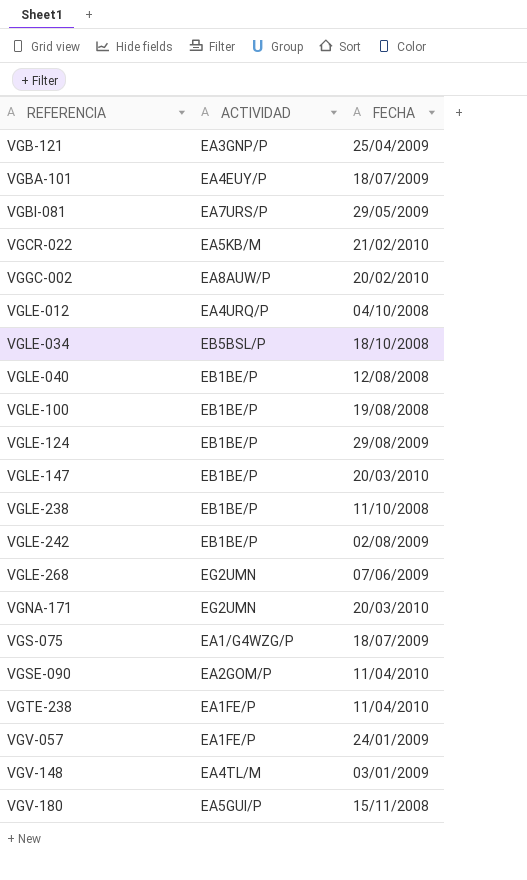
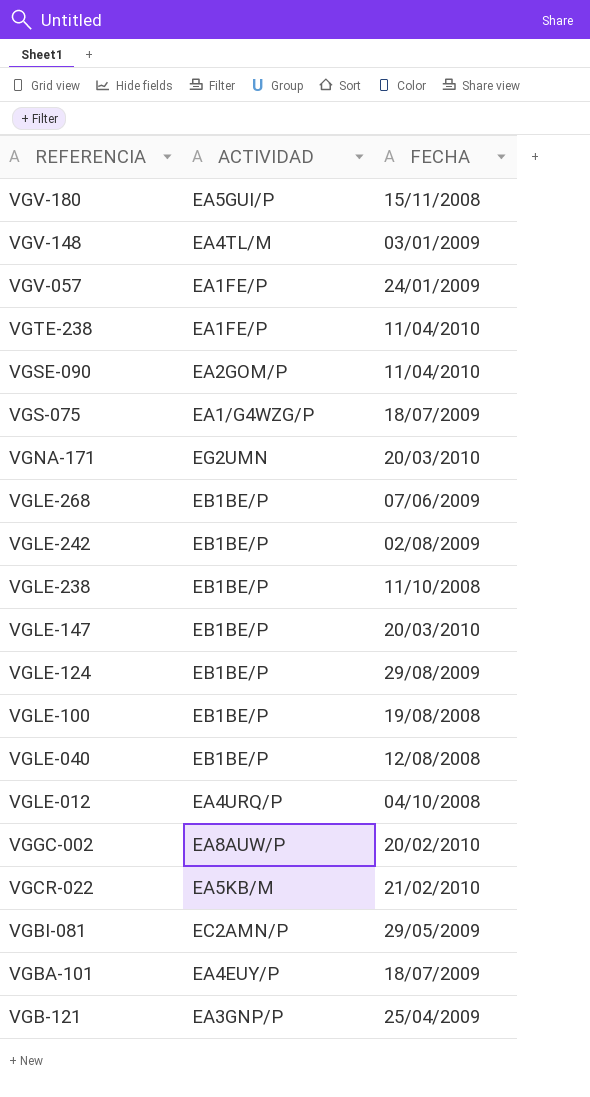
row order: REFERENCIA ascending -> REFERENCIA descending
row VGLE-034: EB5BSL/P | 18/10/2008 -> none
VGLE-268 | ACTIVIDAD: EG2UMN -> EB1BE/P
VGBI-081 | ACTIVIDAD: EA7URS/P -> EC2AMN/P

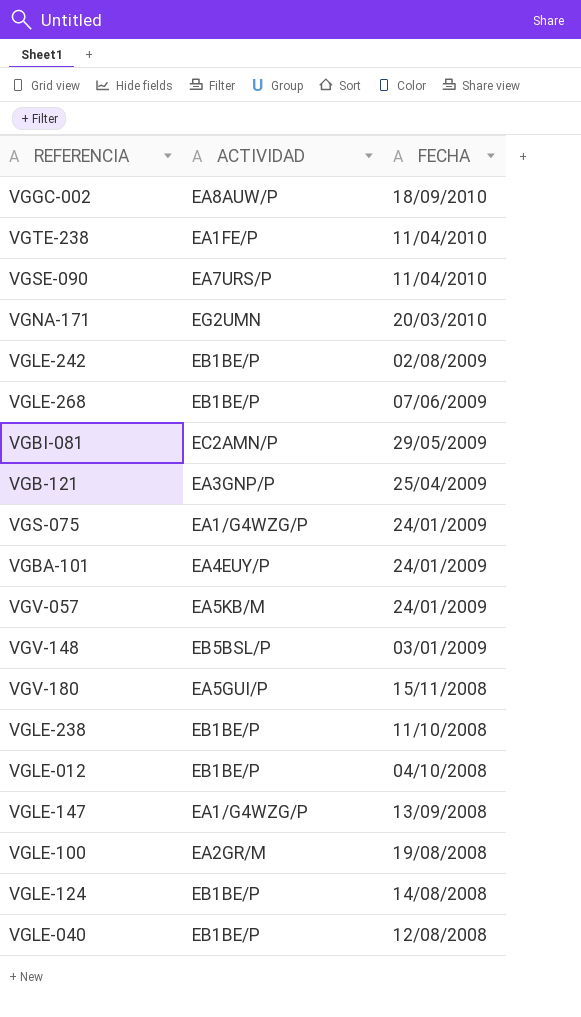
row order: REFERENCIA descending -> FECHA descending
row VGCR-022: EA5KB/M | 21/02/2010 -> none
VGGC-002 | FECHA: 20/02/2010 -> 18/09/2010
VGSE-090 | ACTIVIDAD: EA2GOM/P -> EA7URS/P
VGS-075 | FECHA: 18/07/2009 -> 24/01/2009
VGBA-101 | FECHA: 18/07/2009 -> 24/01/2009
VGV-057 | ACTIVIDAD: EA1FE/P -> EA5KB/M
VGV-148 | ACTIVIDAD: EA4TL/M -> EB5BSL/P
VGLE-012 | ACTIVIDAD: EA4URQ/P -> EB1BE/P
VGLE-147 | ACTIVIDAD: EB1BE/P -> EA1/G4WZG/P
VGLE-147 | FECHA: 20/03/2010 -> 13/09/2008
VGLE-100 | ACTIVIDAD: EB1BE/P -> EA2GR/M
VGLE-124 | FECHA: 29/08/2009 -> 14/08/2008

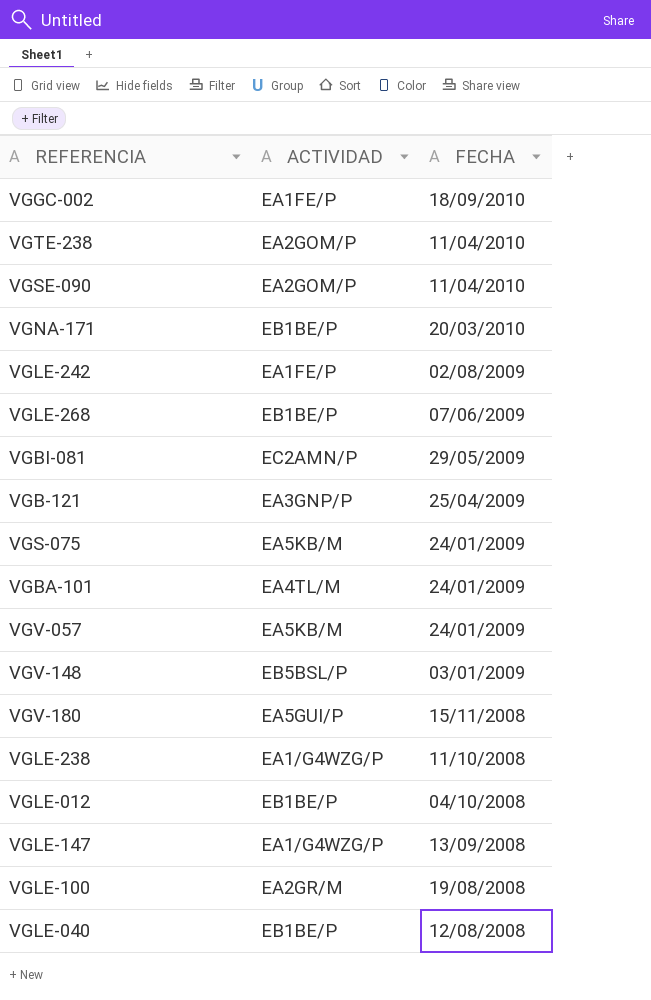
row VGLE-124: EB1BE/P | 14/08/2008 -> none
VGGC-002 | ACTIVIDAD: EA8AUW/P -> EA1FE/P
VGTE-238 | ACTIVIDAD: EA1FE/P -> EA2GOM/P
VGSE-090 | ACTIVIDAD: EA7URS/P -> EA2GOM/P
VGNA-171 | ACTIVIDAD: EG2UMN -> EB1BE/P
VGLE-242 | ACTIVIDAD: EB1BE/P -> EA1FE/P
VGS-075 | ACTIVIDAD: EA1/G4WZG/P -> EA5KB/M
VGBA-101 | ACTIVIDAD: EA4EUY/P -> EA4TL/M
VGLE-238 | ACTIVIDAD: EB1BE/P -> EA1/G4WZG/P

